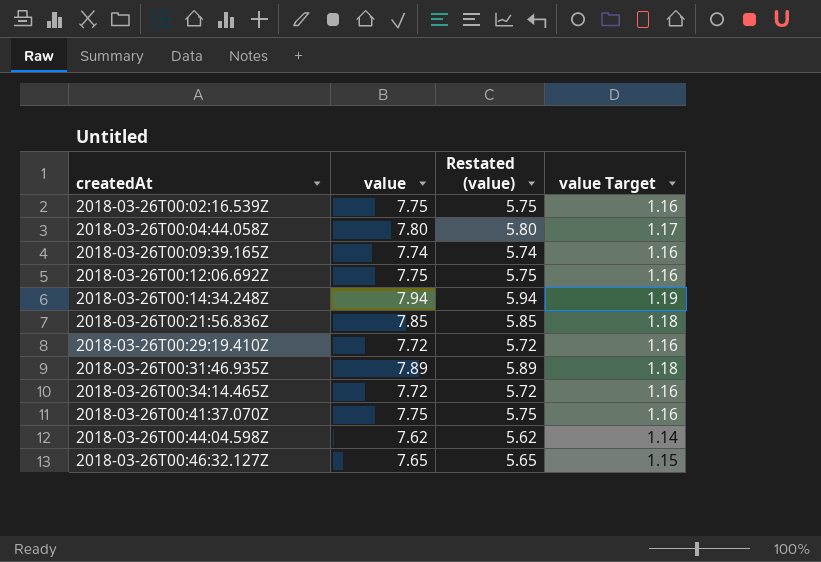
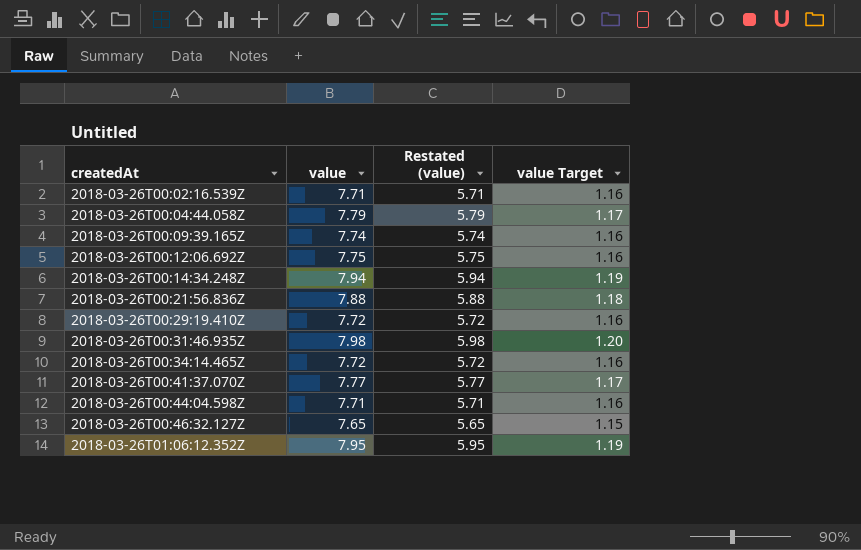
2018-03-26T00:02:16.539Z | value: 7.75 -> 7.71
2018-03-26T00:02:16.539Z | Restated (value): 5.75 -> 5.71
2018-03-26T00:04:44.058Z | value: 7.80 -> 7.79
2018-03-26T00:04:44.058Z | Restated (value): 5.80 -> 5.79
2018-03-26T00:21:56.836Z | value: 7.85 -> 7.88
2018-03-26T00:21:56.836Z | Restated (value): 5.85 -> 5.88
2018-03-26T00:31:46.935Z | value: 7.89 -> 7.98
2018-03-26T00:31:46.935Z | Restated (value): 5.89 -> 5.98
2018-03-26T00:31:46.935Z | value Target: 1.18 -> 1.20
2018-03-26T00:41:37.070Z | value: 7.75 -> 7.77
2018-03-26T00:41:37.070Z | Restated (value): 5.75 -> 5.77
2018-03-26T00:41:37.070Z | value Target: 1.16 -> 1.17
2018-03-26T00:44:04.598Z | value: 7.62 -> 7.71
2018-03-26T00:44:04.598Z | Restated (value): 5.62 -> 5.71
2018-03-26T00:44:04.598Z | value Target: 1.14 -> 1.16
row 2018-03-26T01:06:12.352Z: none -> 7.95 | 5.95 | 1.19

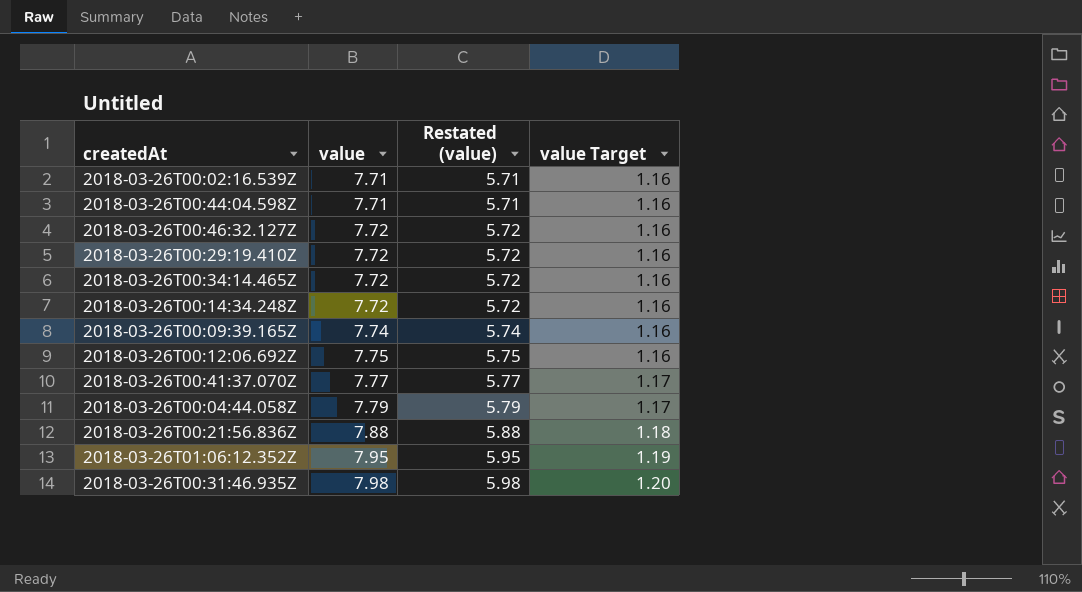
row order: createdAt ascending -> value ascending
2018-03-26T00:46:32.127Z | value: 7.65 -> 7.72
2018-03-26T00:46:32.127Z | Restated (value): 5.65 -> 5.72
2018-03-26T00:46:32.127Z | value Target: 1.15 -> 1.16
2018-03-26T00:14:34.248Z | value: 7.94 -> 7.72
2018-03-26T00:14:34.248Z | Restated (value): 5.94 -> 5.72
2018-03-26T00:14:34.248Z | value Target: 1.19 -> 1.16

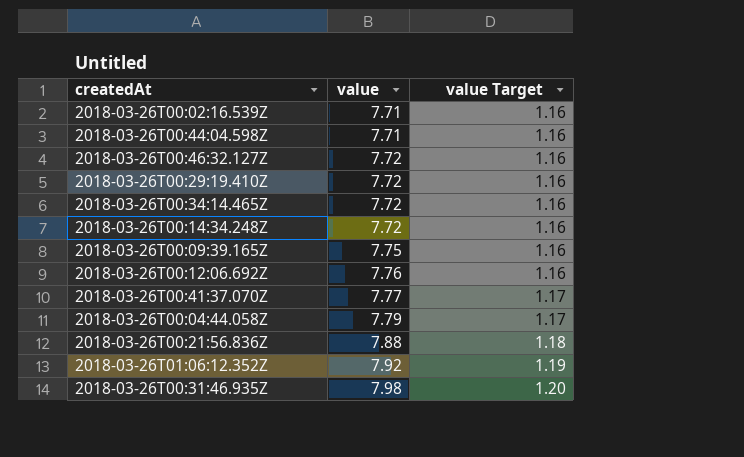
column Restated (value) | formula: [value] - 2 -> none
2018-03-26T00:09:39.165Z | value: 7.74 -> 7.75
2018-03-26T00:12:06.692Z | value: 7.75 -> 7.76
2018-03-26T01:06:12.352Z | value: 7.95 -> 7.92

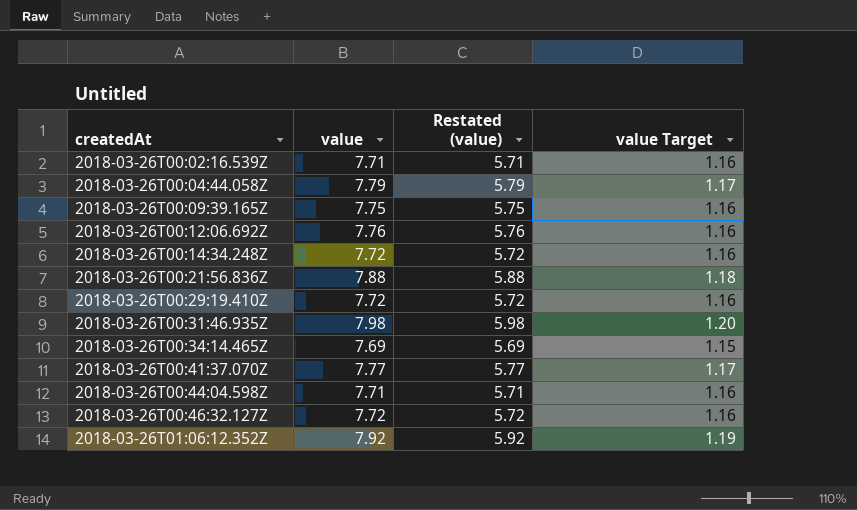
row order: value ascending -> createdAt ascending
column Restated (value) | formula: none -> [value] - 2
2018-03-26T00:34:14.465Z | value: 7.72 -> 7.69
2018-03-26T00:34:14.465Z | value Target: 1.16 -> 1.15

